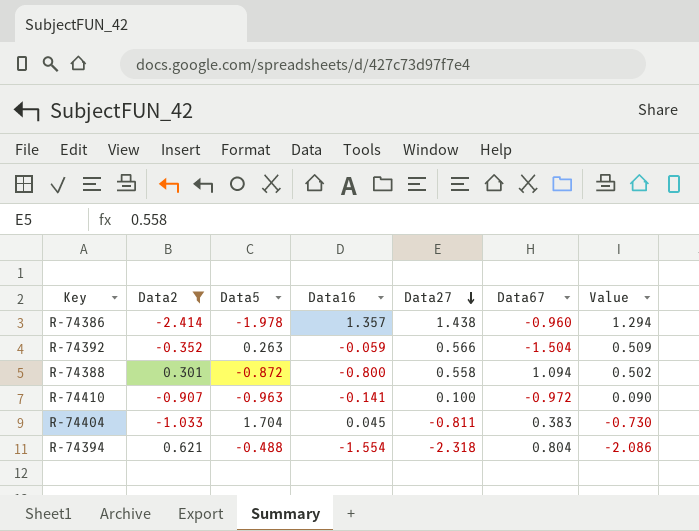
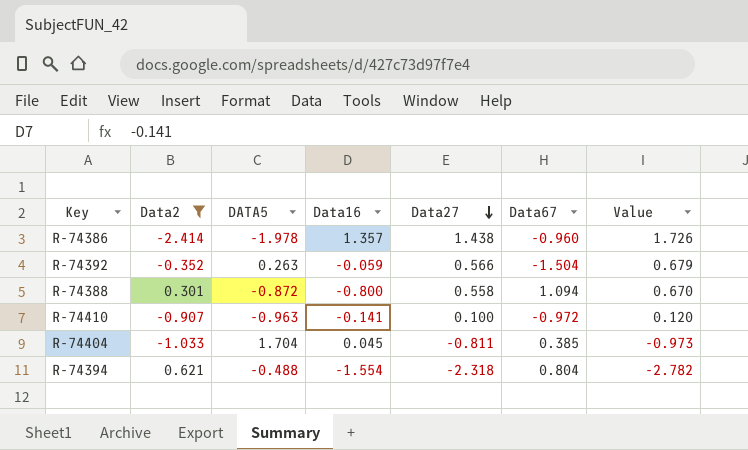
column name: Data5 -> DATA5
column Value | formula: [Data27] * 0.9 -> [Data27] * 1.2
R-74404 | Data67: 0.383 -> 0.385

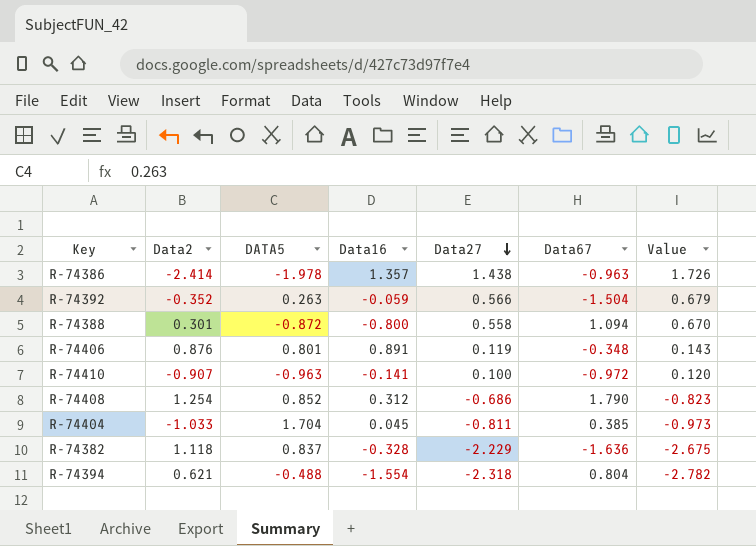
filter: Data2 <= 0.621 -> none
R-74386 | Data67: -0.960 -> -0.963

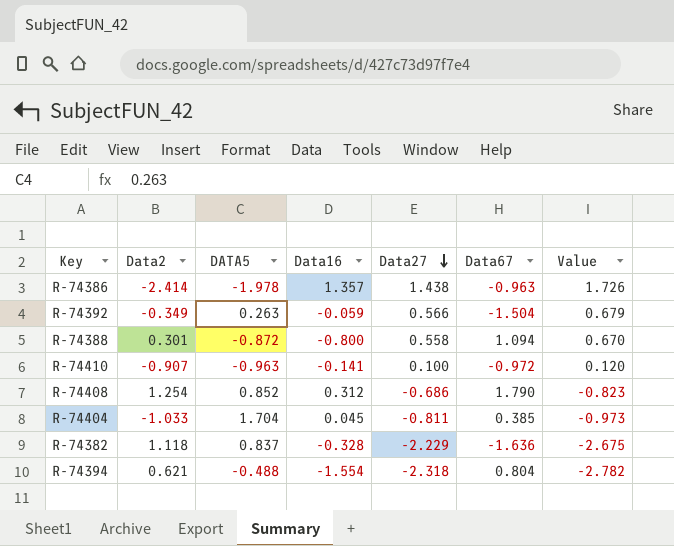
row R-74406: 0.876 | 0.801 | 0.891 | 0.119 | -0.348 | 0.143 -> none
R-74392 | Data2: -0.352 -> -0.349

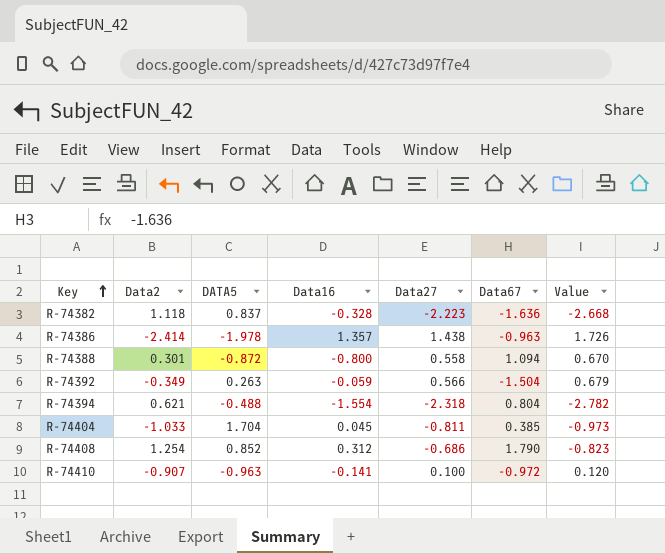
row order: Data27 descending -> Key ascending
R-74382 | Data27: -2.229 -> -2.223
R-74382 | Value: -2.675 -> -2.668

